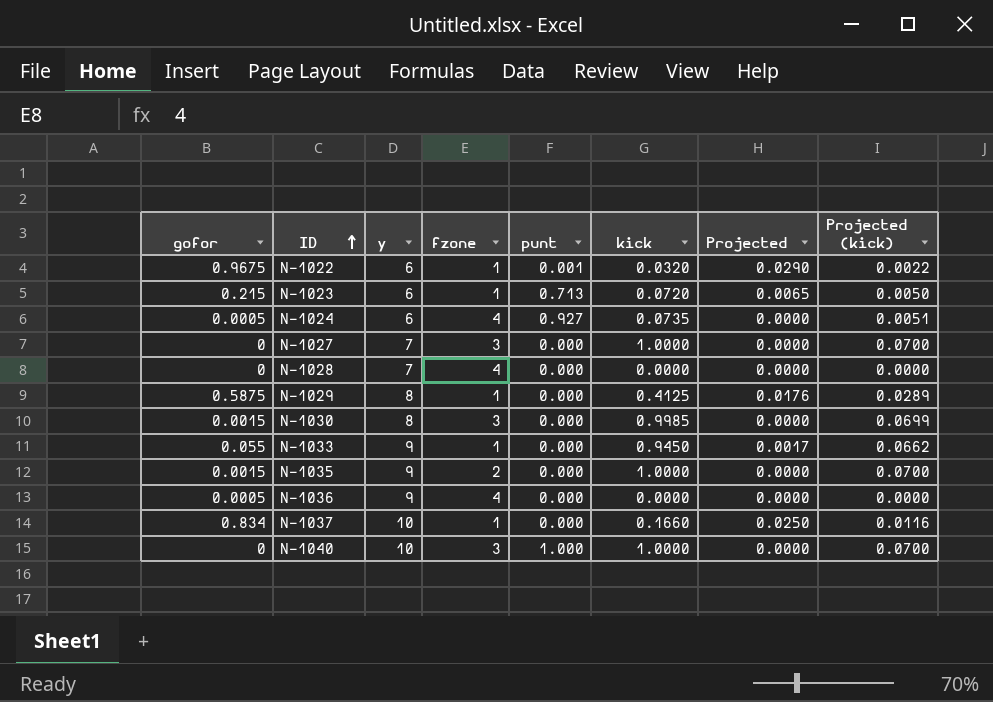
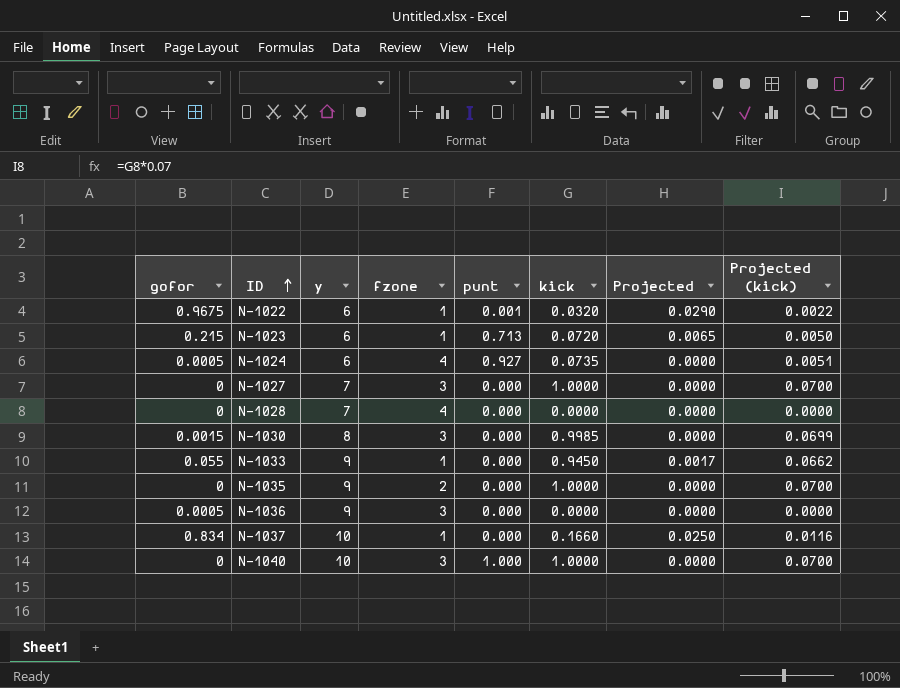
row N-1029: 0.5875 | 8 | 1 | 0.000 | 0.4125 | 0.0176 | 0.0289 -> none
N-1035 | gofor: 0.0015 -> 0
N-1036 | fzone: 4 -> 3

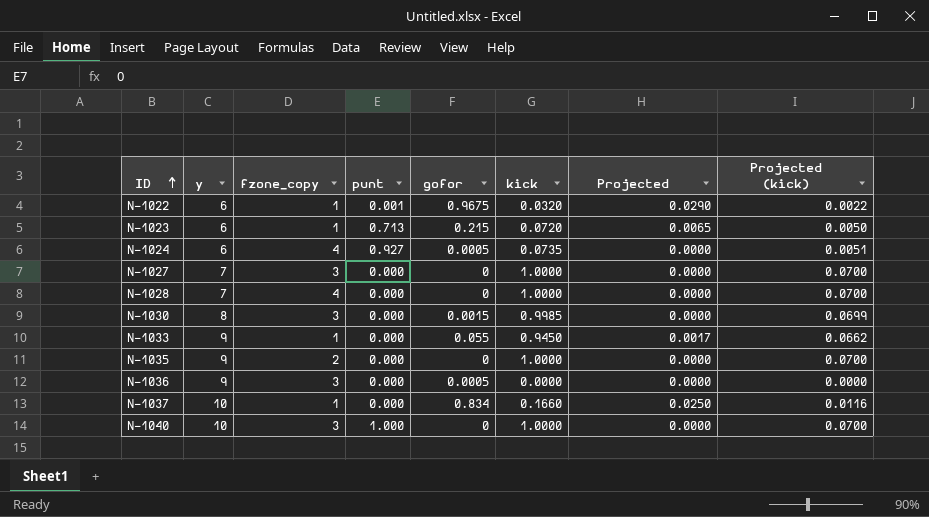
column name: fzone -> fzone_copy
column gofor | position: 1 -> 5
N-1028 | kick: 0.0000 -> 1.0000
N-1028 | Projected (kick): 0.0000 -> 0.0700

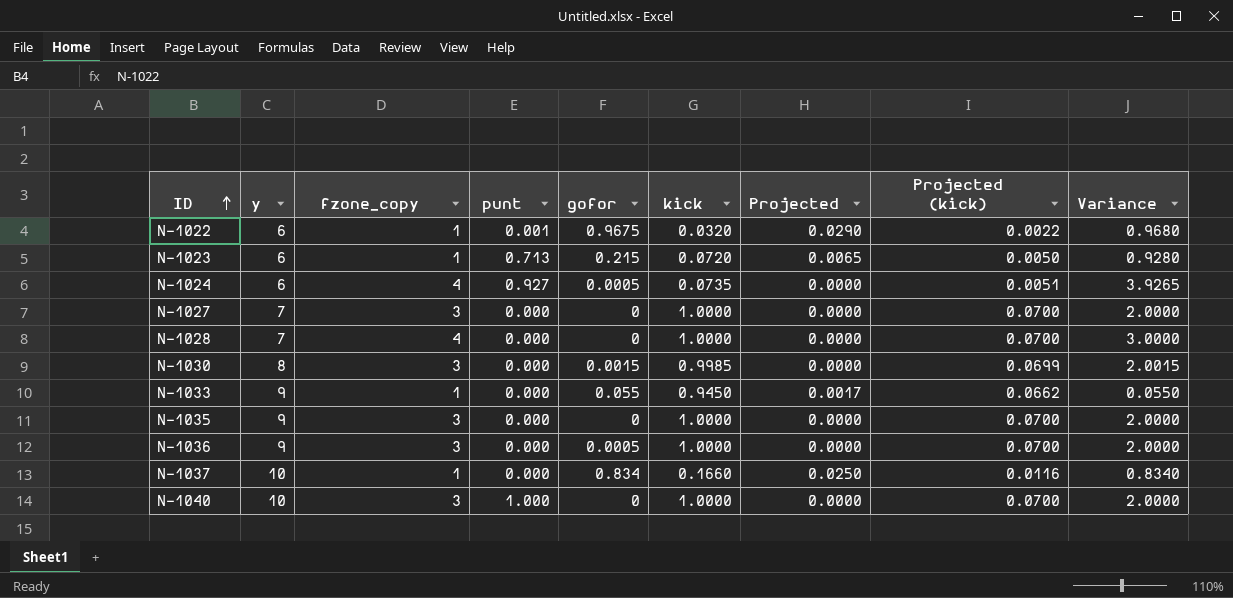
column Variance | formula: none -> [fzone_copy] - [kick]
N-1035 | fzone_copy: 2 -> 3
N-1036 | kick: 0.0000 -> 1.0000
N-1036 | Projected (kick): 0.0000 -> 0.0700

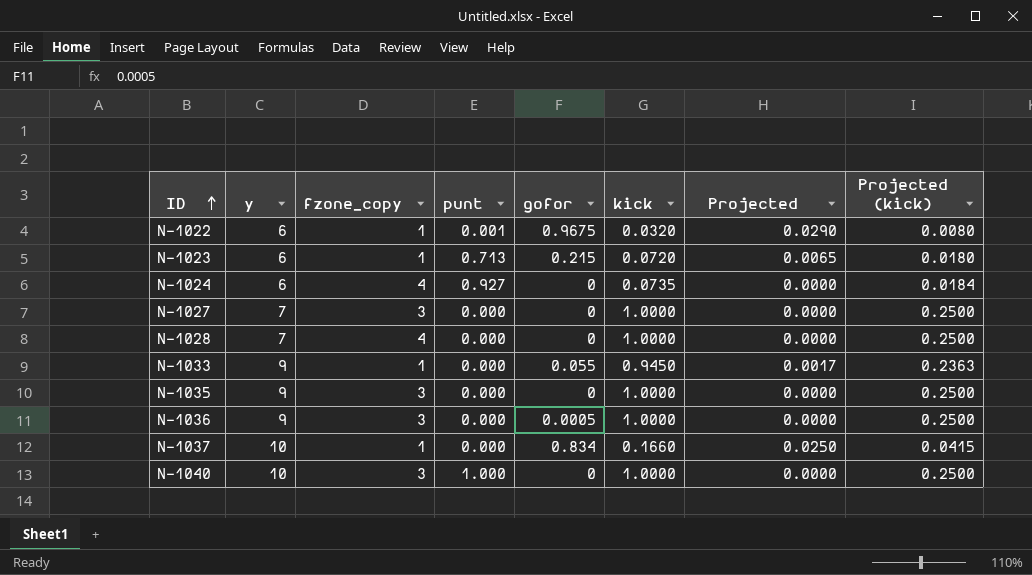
column Variance | formula: [fzone_copy] - [kick] -> none
column Projected (kick) | formula: [kick] * 0.07 -> [kick] * 0.25
row N-1030: 8 | 3 | 0.000 | 0.0015 | 0.9985 | 0.0000 | 0.0699 | 2.0015 -> none
N-1024 | gofor: 0.0005 -> 0

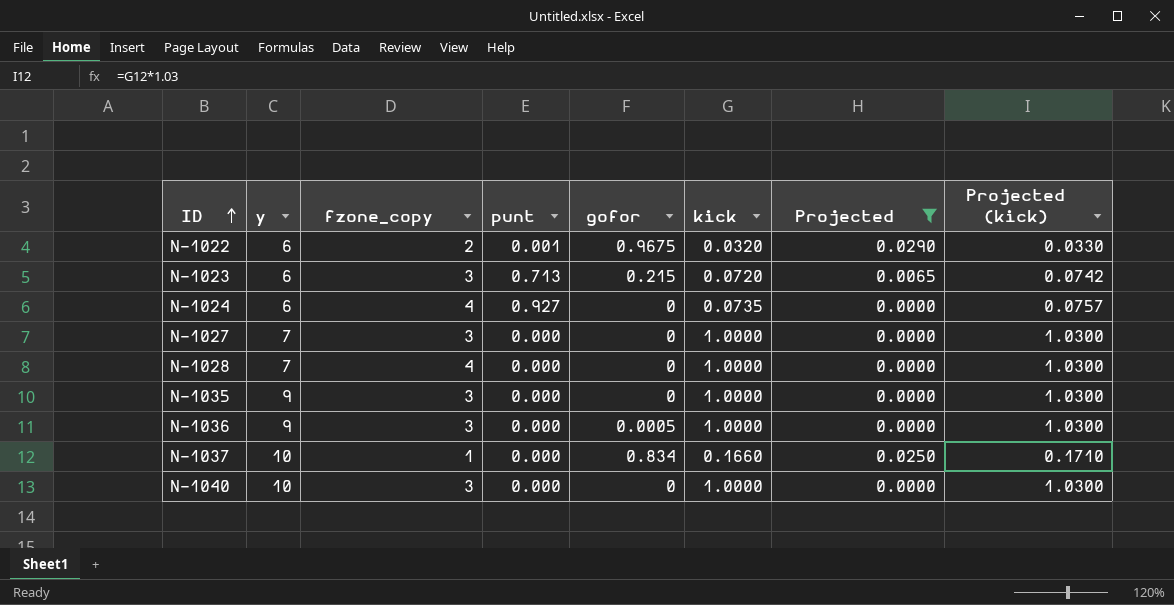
filter: none -> Projected != 0.0017
column Projected (kick) | formula: [kick] * 0.25 -> [kick] * 1.03
N-1022 | fzone_copy: 1 -> 2
N-1023 | fzone_copy: 1 -> 3
N-1040 | punt: 1.000 -> 0.000

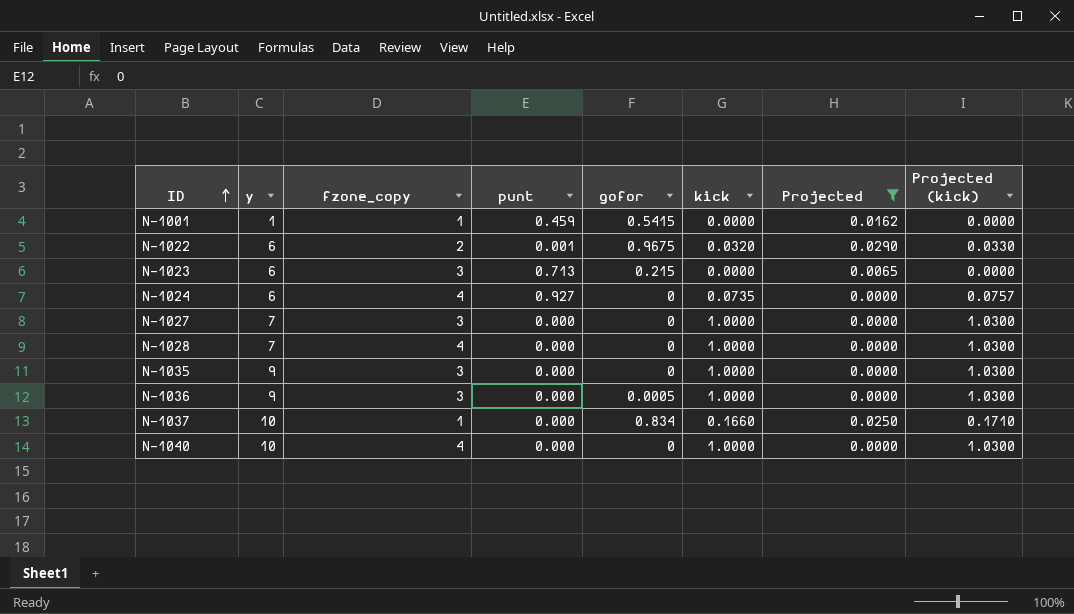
row N-1001: none -> 1 | 1 | 0.459 | 0.5415 | 0.0000 | 0.0162 | 0.0000
N-1023 | kick: 0.0720 -> 0.0000
N-1023 | Projected (kick): 0.0742 -> 0.0000
N-1040 | fzone_copy: 3 -> 4

